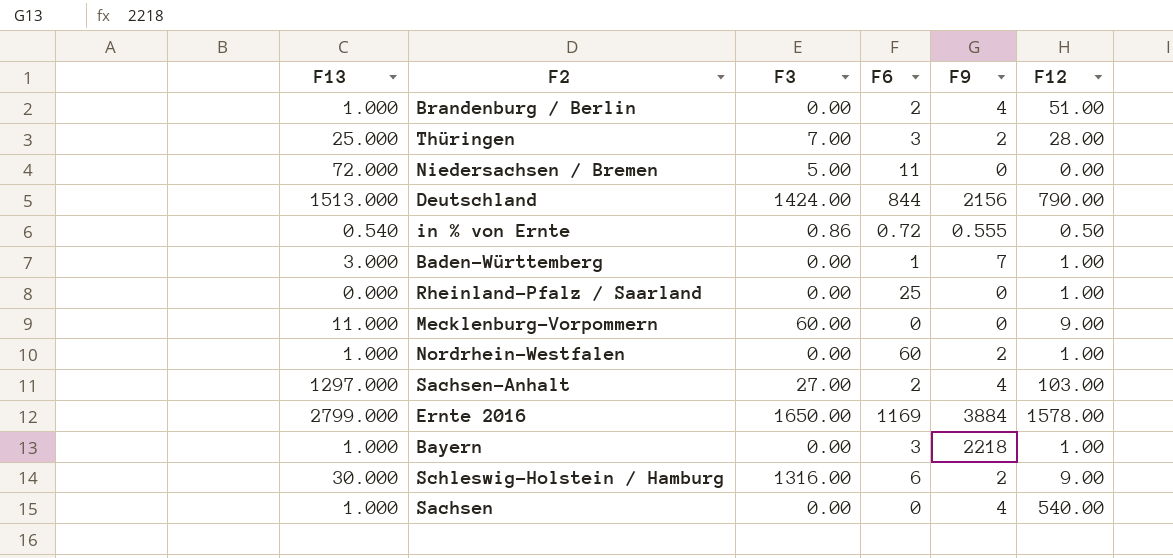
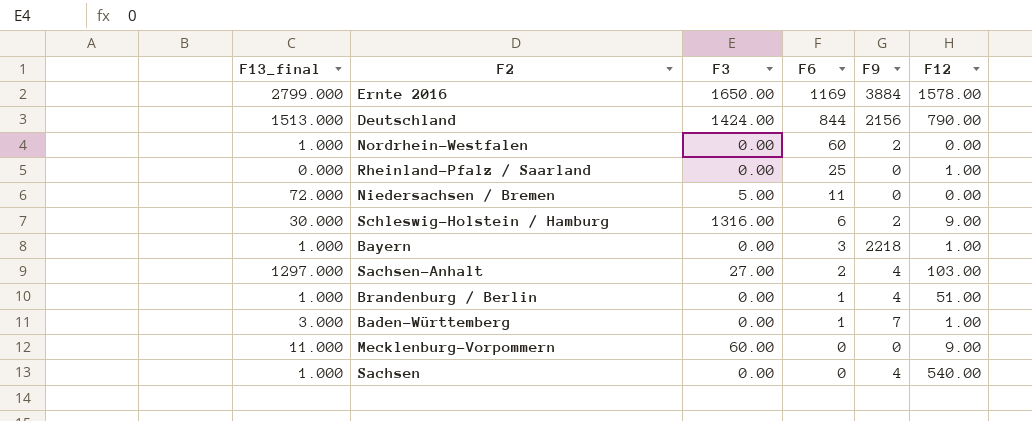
row order: none -> F6 descending
column name: F13 -> F13_final
row Thüringen: 25.000 | 7.00 | 3 | 2 | 28.00 -> none
row in % von Ernte: 0.540 | 0.86 | 0.72 | 0.555 | 0.50 -> none
Nordrhein-Westfalen | F12: 1.00 -> 0.00
Brandenburg / Berlin | F6: 2 -> 1

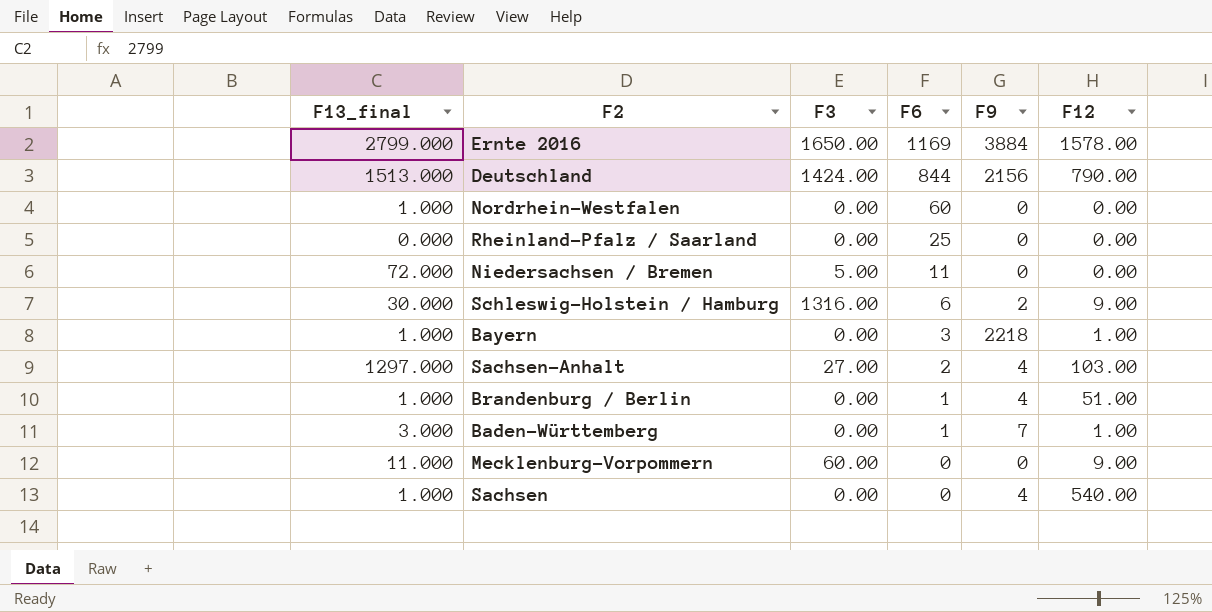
Nordrhein-Westfalen | F9: 2 -> 0
Rheinland-Pfalz / Saarland | F12: 1.00 -> 0.00

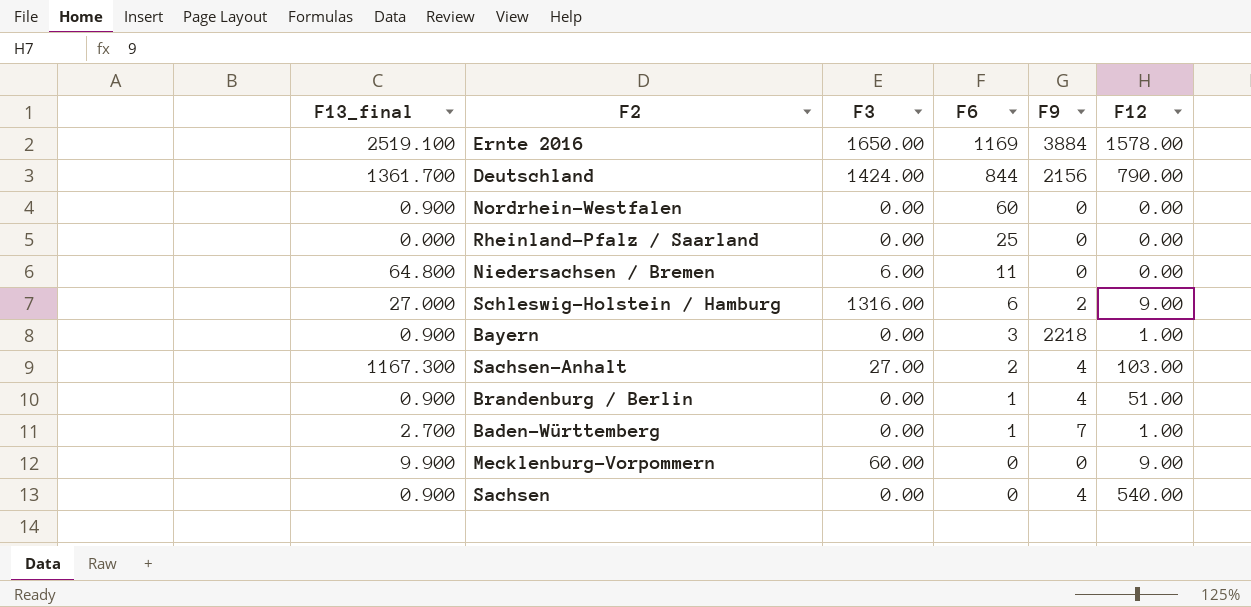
Ernte 2016 | F13_final: 2799.000 -> 2519.100
Deutschland | F13_final: 1513.000 -> 1361.700
Nordrhein-Westfalen | F13_final: 1.000 -> 0.900
Niedersachsen / Bremen | F13_final: 72.000 -> 64.800
Niedersachsen / Bremen | F3: 5.00 -> 6.00
Schleswig-Holstein / Hamburg | F13_final: 30.000 -> 27.000
Bayern | F13_final: 1.000 -> 0.900
Sachsen-Anhalt | F13_final: 1297.000 -> 1167.300
Brandenburg / Berlin | F13_final: 1.000 -> 0.900
Baden-Württemberg | F13_final: 3.000 -> 2.700
Mecklenburg-Vorpommern | F13_final: 11.000 -> 9.900
Sachsen | F13_final: 1.000 -> 0.900

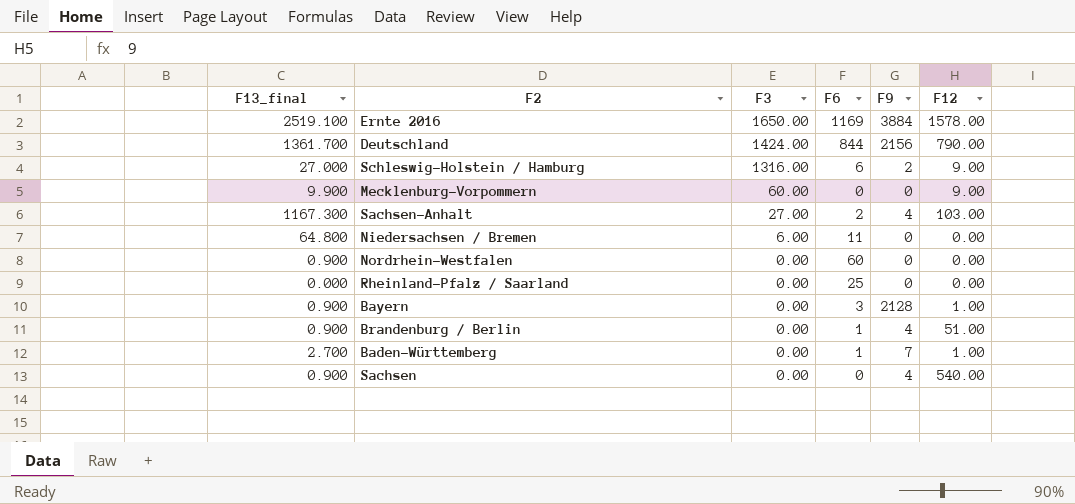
row order: F6 descending -> F3 descending
Bayern | F9: 2218 -> 2128

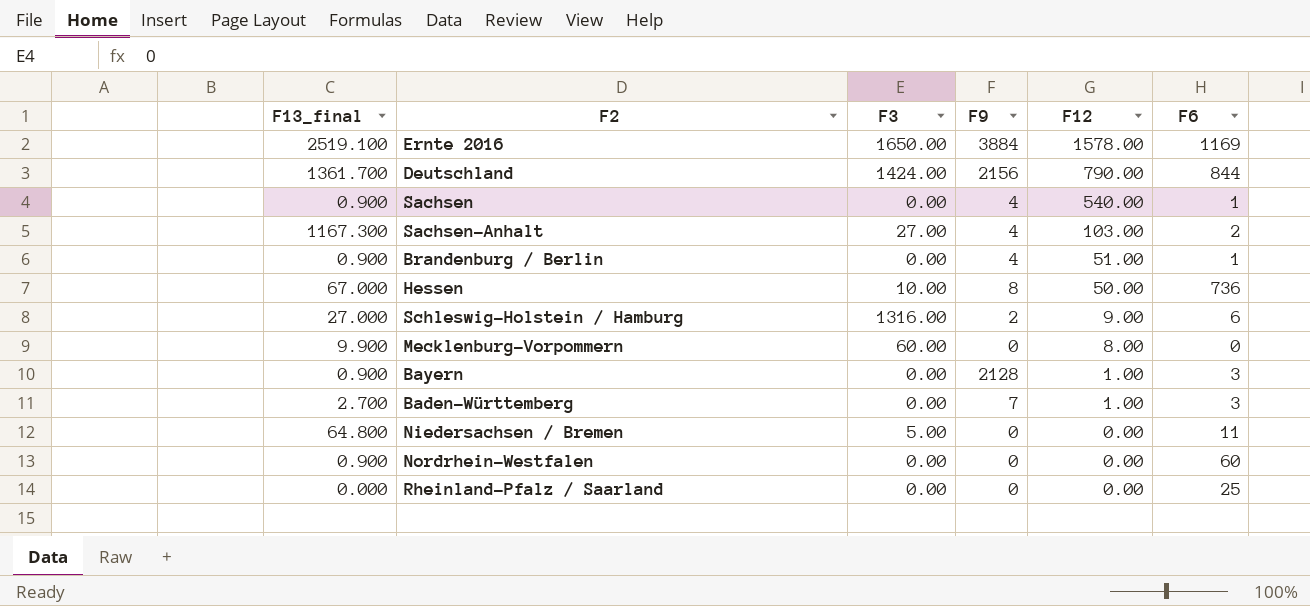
row order: F3 descending -> F12 descending
column F6 | position: 4 -> 6
Sachsen | F6: 0 -> 1
row Hessen: none -> 67.000 | 10.00 | 8 | 50.00 | 736
Mecklenburg-Vorpommern | F12: 9.00 -> 8.00
Baden-Württemberg | F6: 1 -> 3
Niedersachsen / Bremen | F3: 6.00 -> 5.00

